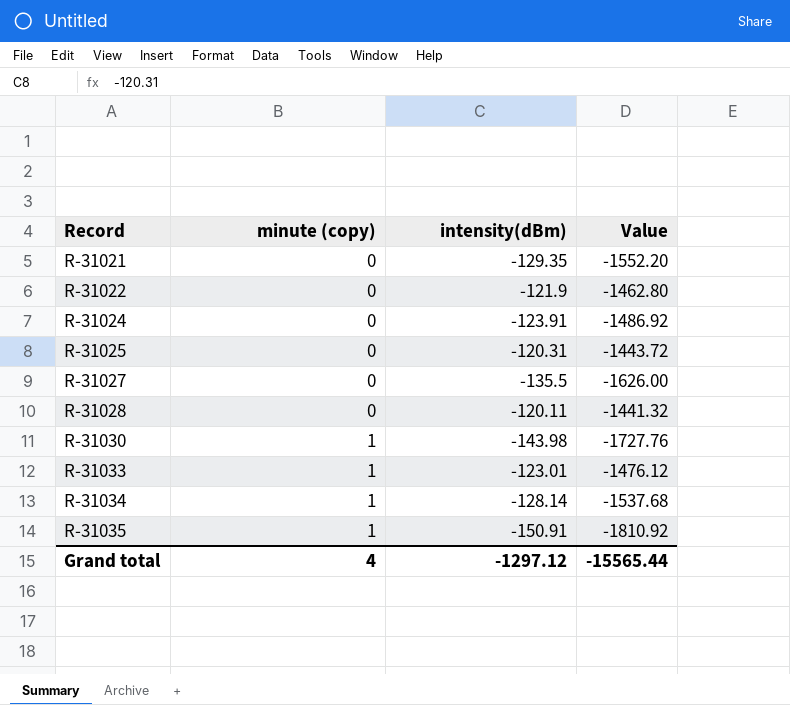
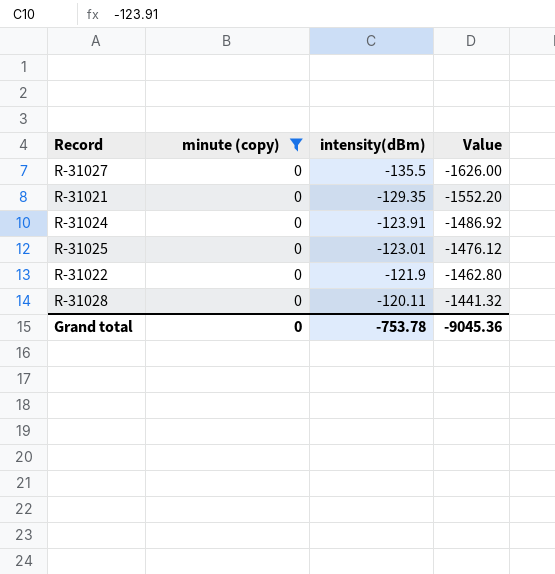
filter: none -> minute (copy) = 0
row order: Record ascending -> intensity(dBm) ascending
R-31025 | intensity(dBm): -120.31 -> -123.01
R-31025 | Value: -1443.72 -> -1476.12
Grand total | minute (copy): 4 -> 0
Grand total | intensity(dBm): -1297.12 -> -753.78
Grand total | Value: -15565.44 -> -9045.36

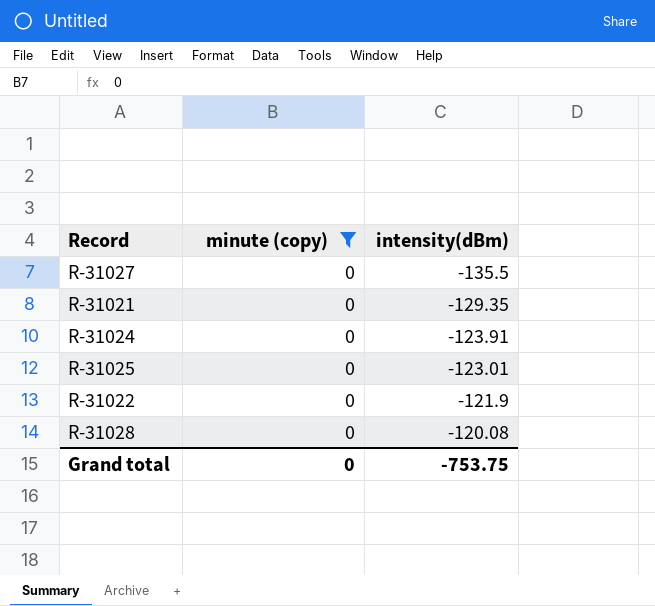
column Value | formula: [intensity(dBm)] * 12 -> none
R-31028 | intensity(dBm): -120.11 -> -120.08
Grand total | intensity(dBm): -753.78 -> -753.75

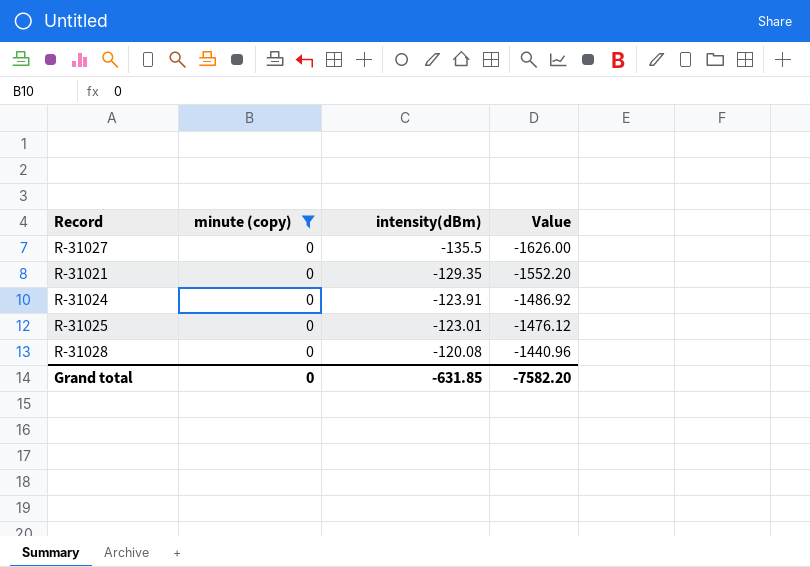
column Value | formula: none -> [intensity(dBm)] * 12
row R-31022: 0 | -121.9 -> none
Grand total | intensity(dBm): -753.75 -> -631.85

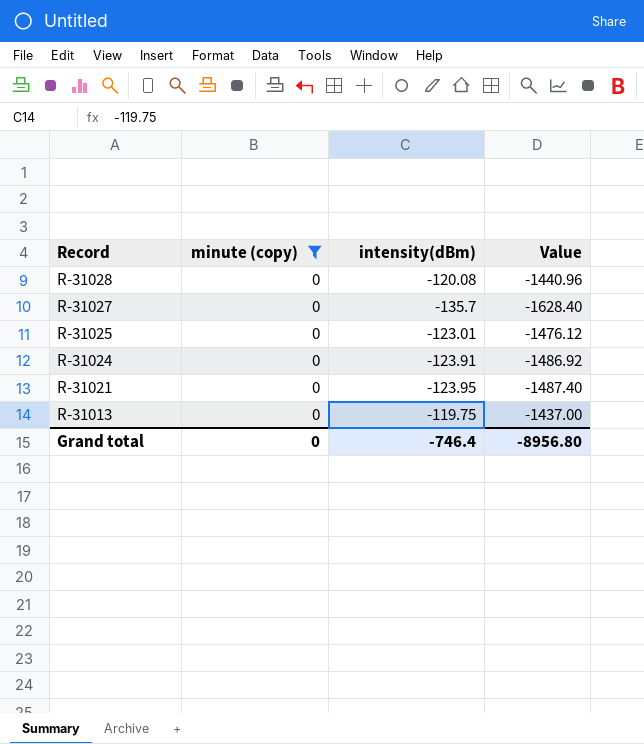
row order: intensity(dBm) ascending -> Record descending
R-31027 | intensity(dBm): -135.5 -> -135.7
R-31027 | Value: -1626.00 -> -1628.40
R-31021 | intensity(dBm): -129.35 -> -123.95
R-31021 | Value: -1552.20 -> -1487.40
row R-31013: none -> 0 | -119.75 | -1437.00
Grand total | intensity(dBm): -631.85 -> -746.4
Grand total | Value: -7582.20 -> -8956.80

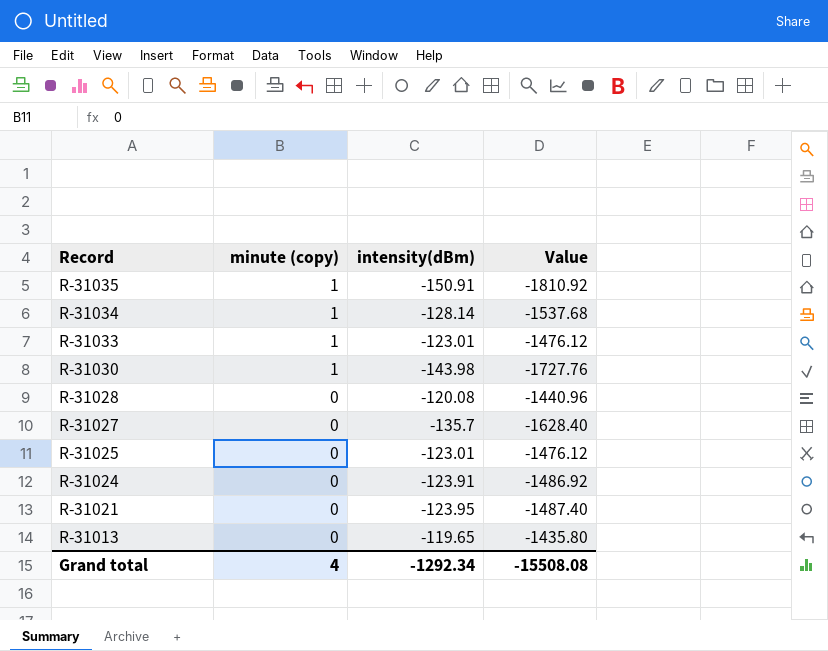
filter: minute (copy) = 0 -> none
R-31013 | intensity(dBm): -119.75 -> -119.65
R-31013 | Value: -1437.00 -> -1435.80
Grand total | minute (copy): 0 -> 4
Grand total | intensity(dBm): -746.4 -> -1292.34
Grand total | Value: -8956.80 -> -15508.08

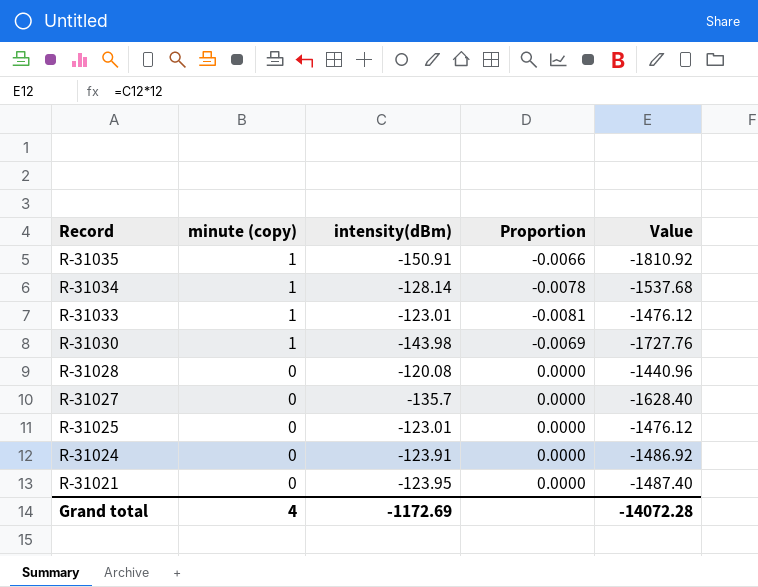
column Proportion | formula: none -> [minute (copy)] / [intensity(dBm)]
row R-31013: 0 | -119.65 | -1435.80 -> none
Grand total | intensity(dBm): -1292.34 -> -1172.69
Grand total | Value: -15508.08 -> -14072.28

